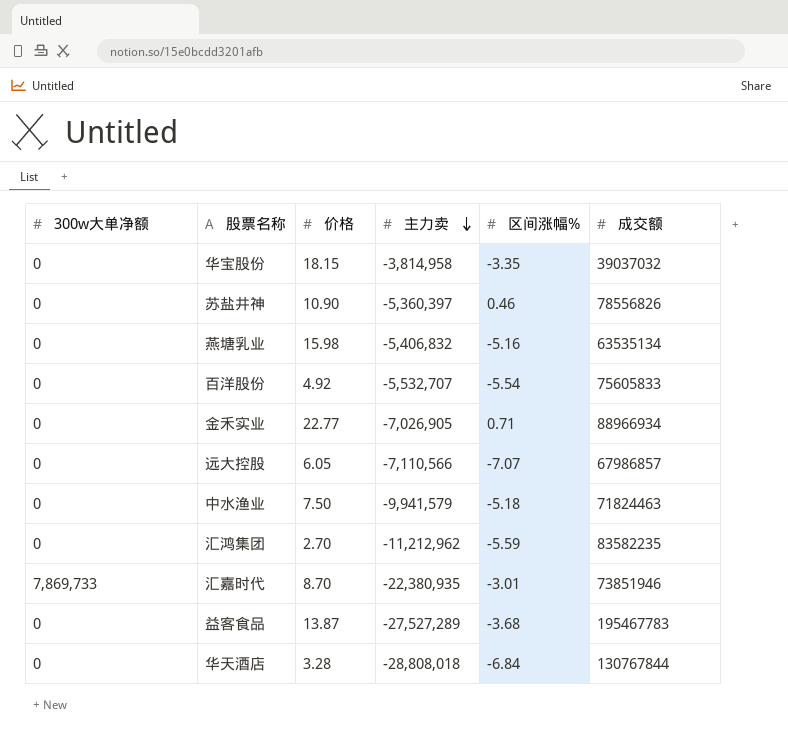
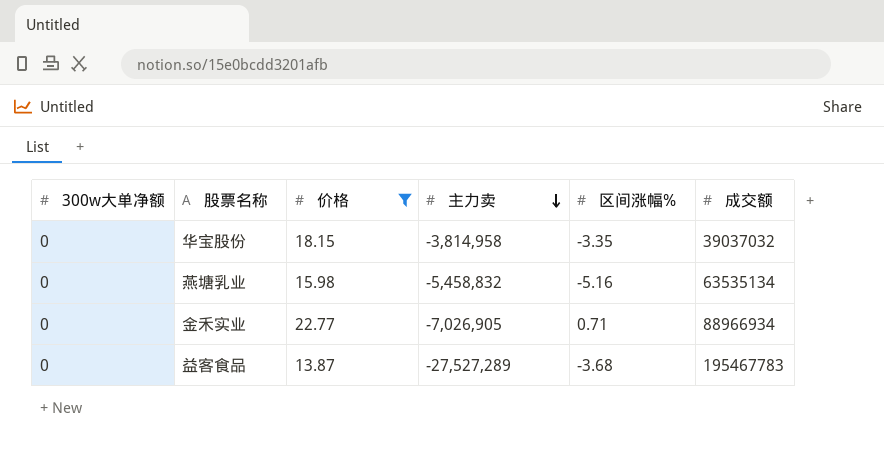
filter: none -> 价格 >= 13.87
燕塘乳业 | 主力卖: -5,406,832 -> -5,458,832

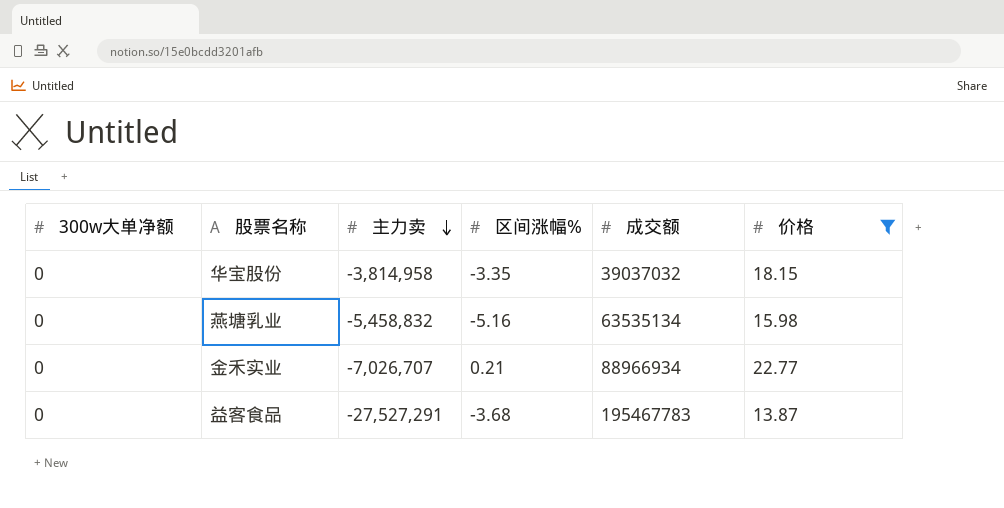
column 价格 | position: 3 -> 6
金禾实业 | 主力卖: -7,026,905 -> -7,026,707
金禾实业 | 区间涨幅%: 0.71 -> 0.21
益客食品 | 主力卖: -27,527,289 -> -27,527,291

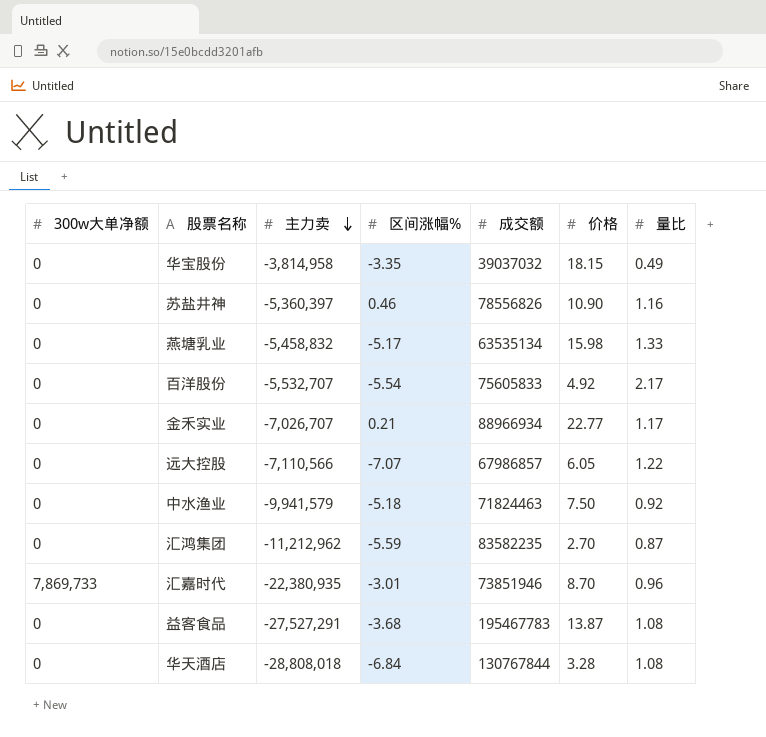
filter: 价格 >= 13.87 -> none
column 量比 | position: none -> 7
燕塘乳业 | 区间涨幅%: -5.16 -> -5.17

